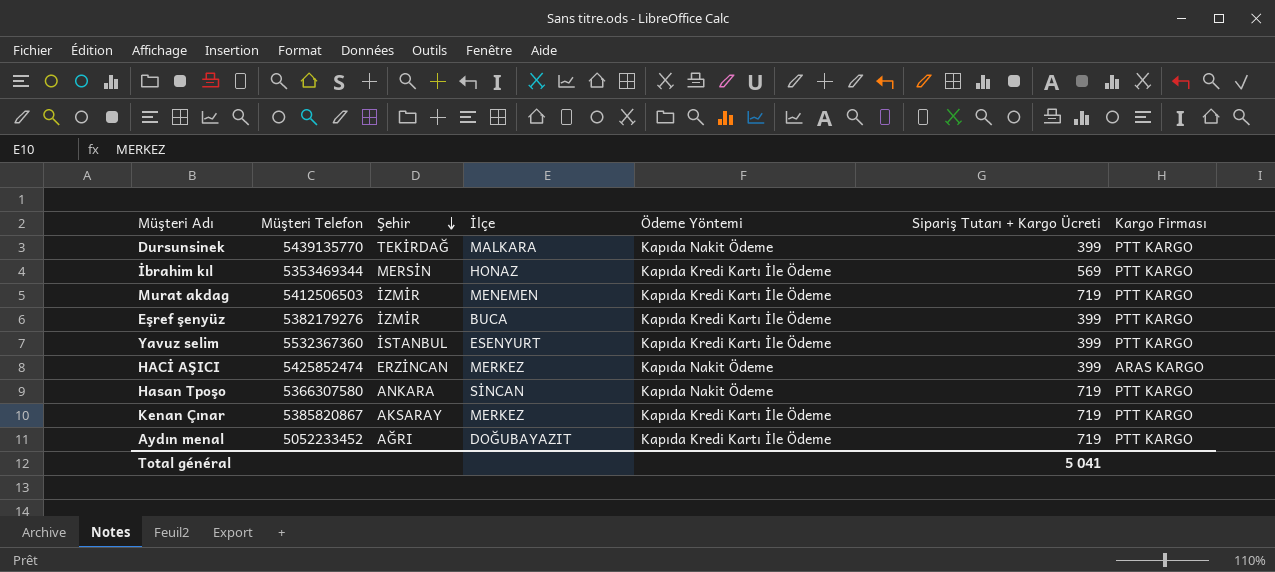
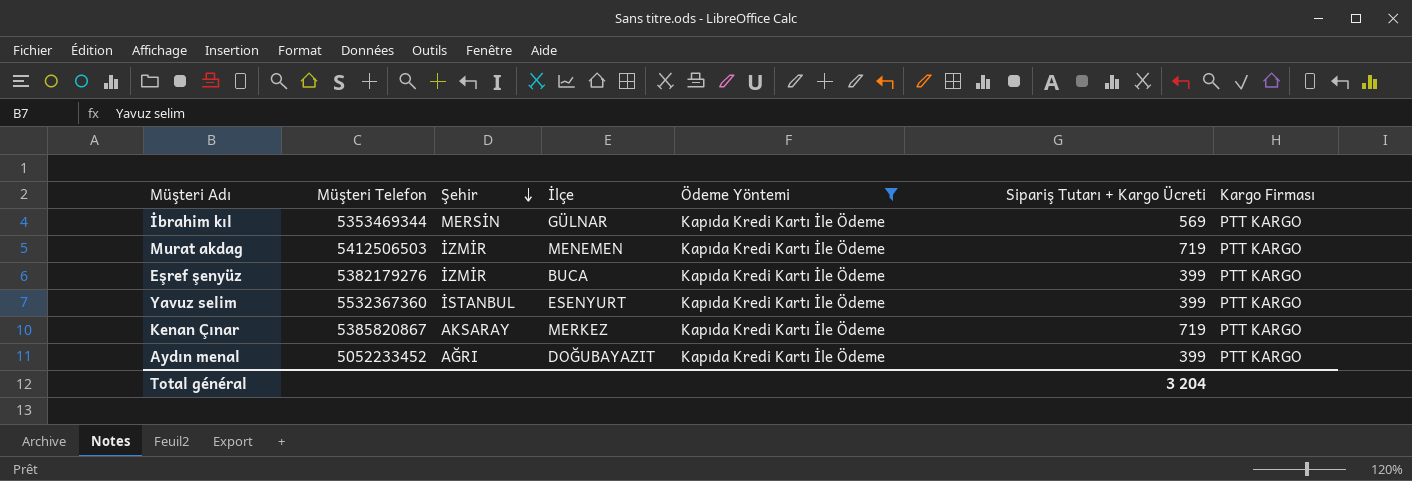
filter: none -> Ödeme Yöntemi = Kapıda Kredi Kartı İle Ödeme
İbrahim kıl | İlçe: HONAZ -> GÜLNAR
Aydın menal | Sipariş Tutarı + Kargo Ücreti: 719 -> 399
Total général | Sipariş Tutarı + Kargo Ücreti: 5 041 -> 3 204

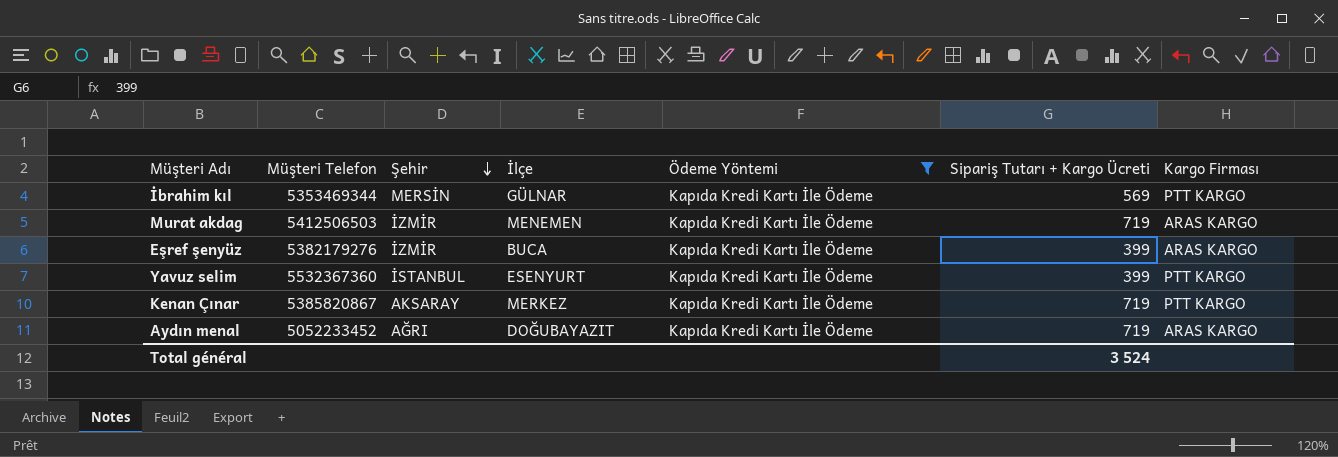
Murat akdag | Kargo Firması: PTT KARGO -> ARAS KARGO
Eşref şenyüz | Kargo Firması: PTT KARGO -> ARAS KARGO
Aydın menal | Sipariş Tutarı + Kargo Ücreti: 399 -> 719
Aydın menal | Kargo Firması: PTT KARGO -> ARAS KARGO
Total général | Sipariş Tutarı + Kargo Ücreti: 3 204 -> 3 524

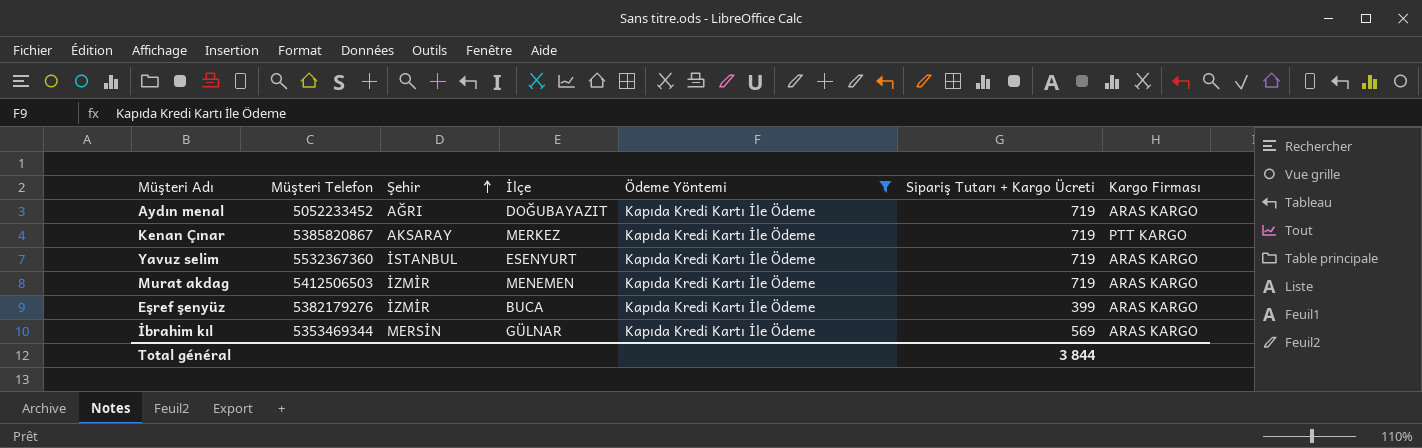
row order: Şehir descending -> Şehir ascending
Yavuz selim | Sipariş Tutarı + Kargo Ücreti: 399 -> 719
Yavuz selim | Kargo Firması: PTT KARGO -> ARAS KARGO
İbrahim kıl | Kargo Firması: PTT KARGO -> ARAS KARGO
Total général | Sipariş Tutarı + Kargo Ücreti: 3 524 -> 3 844

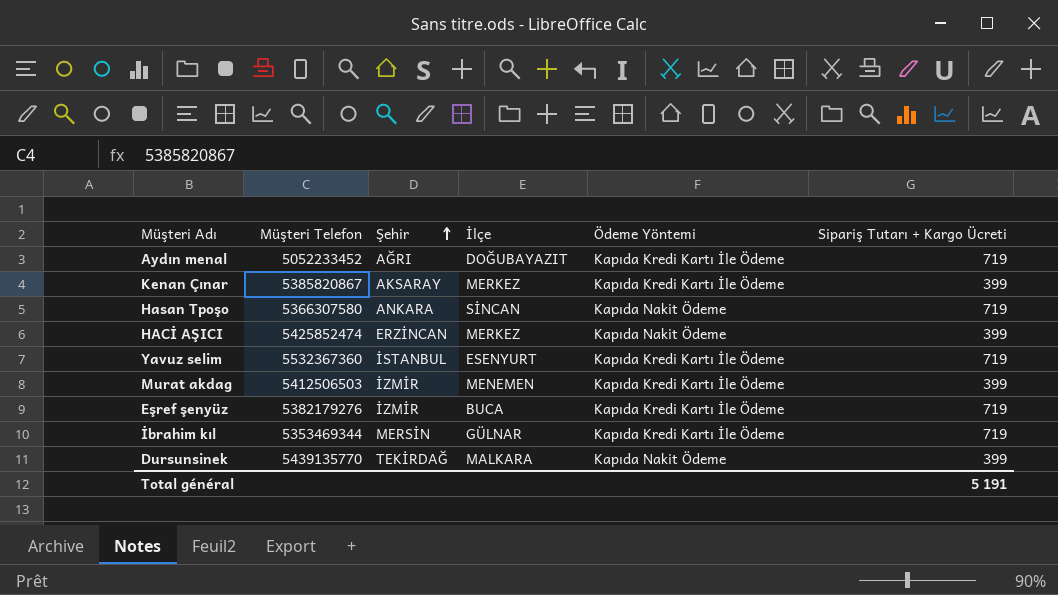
filter: Ödeme Yöntemi = Kapıda Kredi Kartı İle Ödeme -> none
column Kargo Firması | position: 7 -> none
Kenan Çınar | Sipariş Tutarı + Kargo Ücreti: 719 -> 399
Murat akdag | Sipariş Tutarı + Kargo Ücreti: 719 -> 399
Eşref şenyüz | Sipariş Tutarı + Kargo Ücreti: 399 -> 719
İbrahim kıl | Sipariş Tutarı + Kargo Ücreti: 569 -> 719
Total général | Sipariş Tutarı + Kargo Ücreti: 3 844 -> 5 191

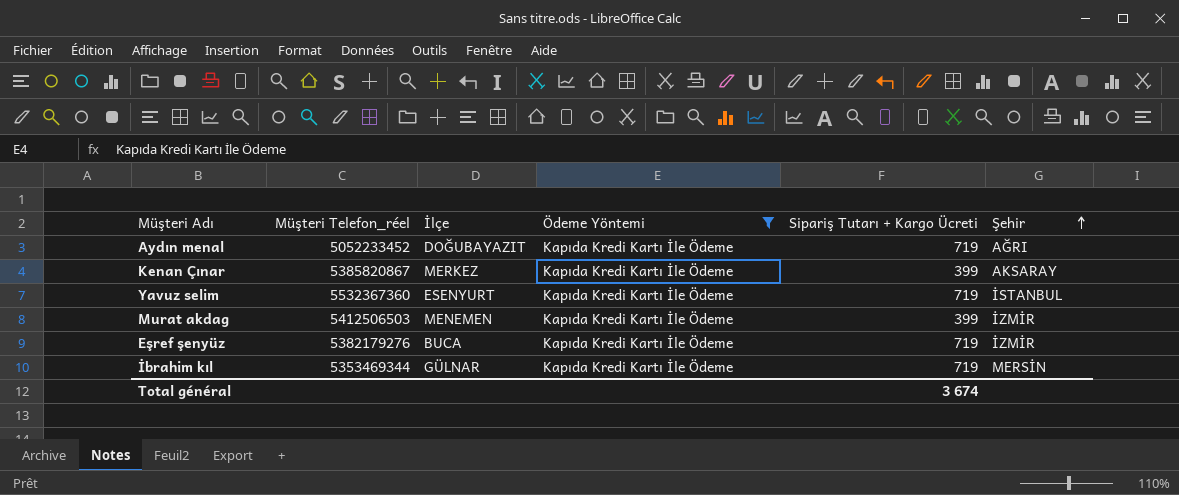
filter: none -> Ödeme Yöntemi = Kapıda Kredi Kartı İle Ödeme
column name: Müşteri Telefon -> Müşteri Telefon_réel
column Şehir | position: 3 -> 6
Total général | Sipariş Tutarı + Kargo Ücreti: 5 191 -> 3 674

